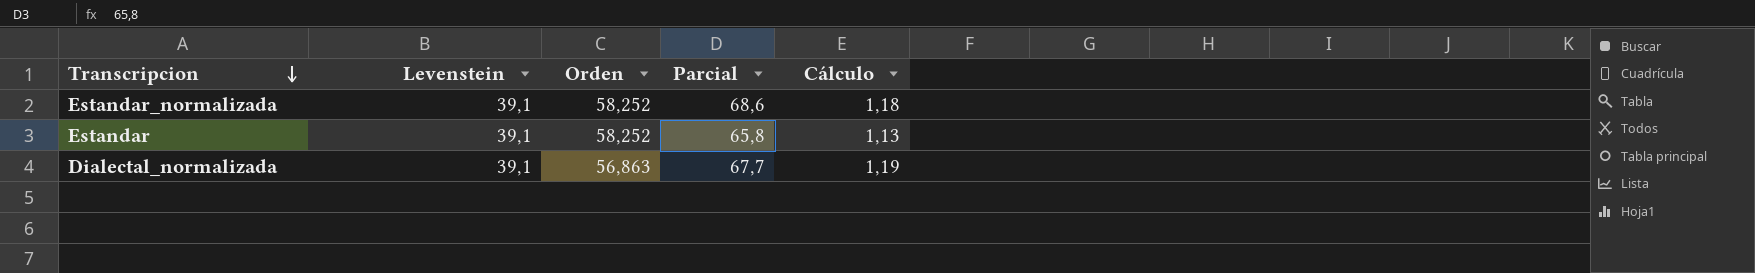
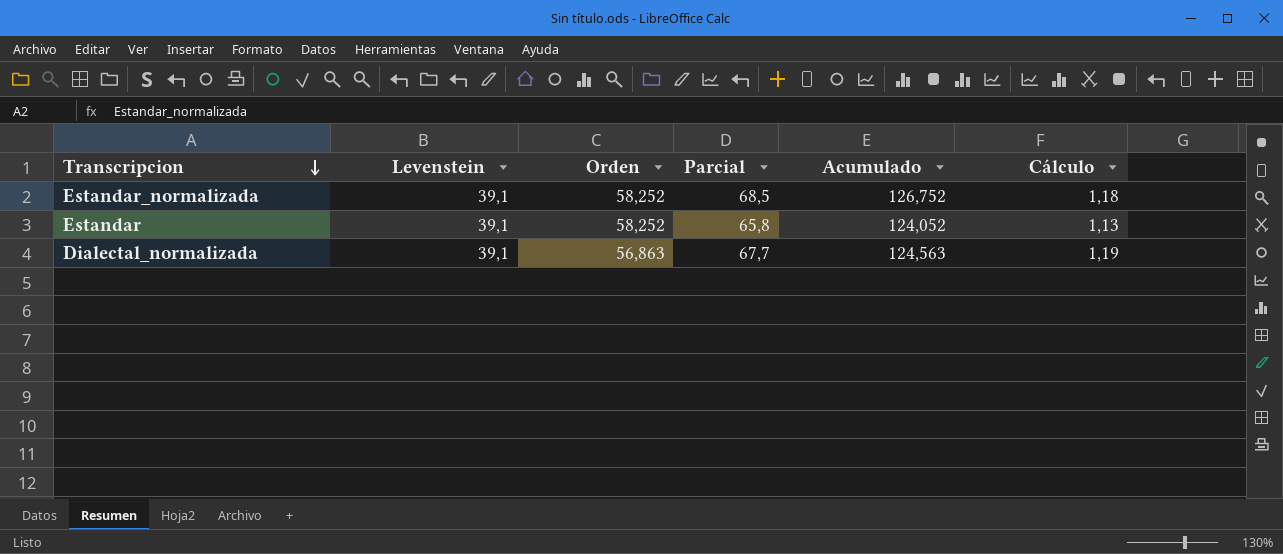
column Acumulado | formula: none -> [Orden] + [Parcial]
Estandar_normalizada | Parcial: 68,6 -> 68,5

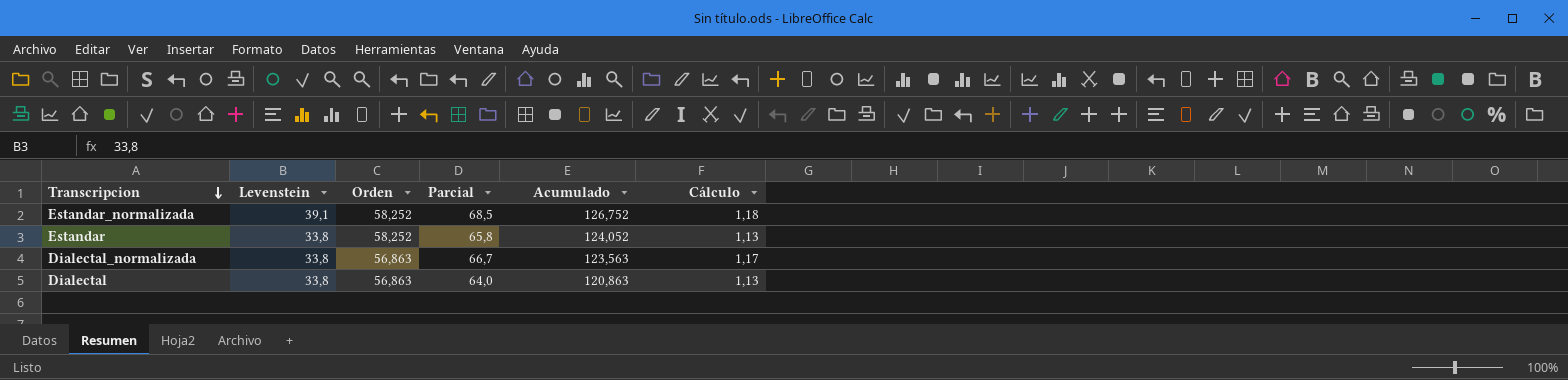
Estandar | Levenstein: 39,1 -> 33,8
Dialectal_normalizada | Levenstein: 39,1 -> 33,8
Dialectal_normalizada | Parcial: 67,7 -> 66,7
Dialectal_normalizada | Acumulado: 124,563 -> 123,563
Dialectal_normalizada | Cálculo: 1,19 -> 1,17
row Dialectal: none -> 33,8 | 56,863 | 64,0 | 120,863 | 1,13

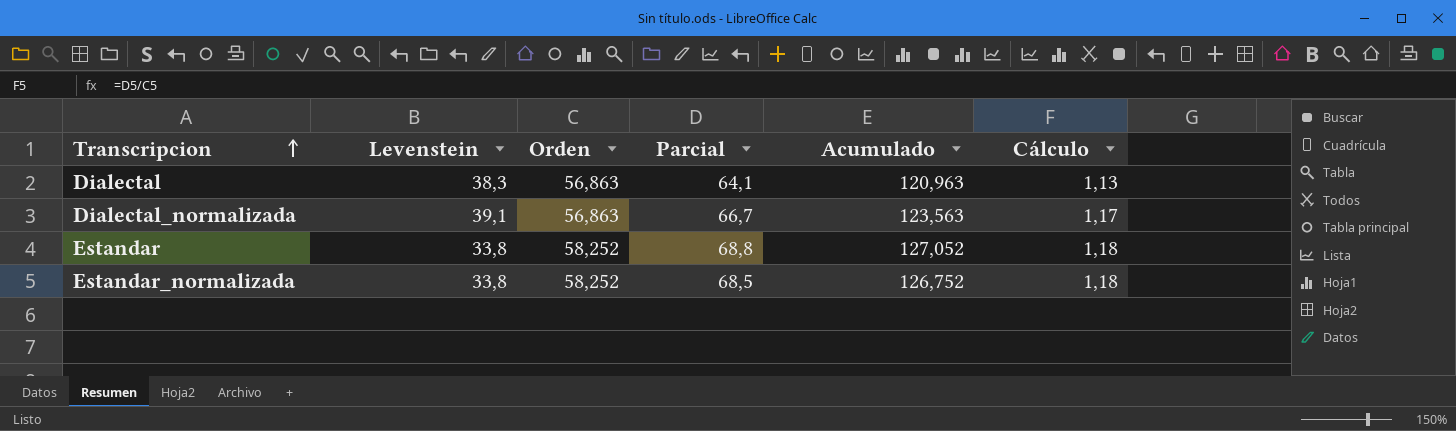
row order: Transcripcion descending -> Transcripcion ascending
Dialectal | Levenstein: 33,8 -> 38,3
Dialectal | Parcial: 64,0 -> 64,1
Dialectal | Acumulado: 120,863 -> 120,963
Dialectal_normalizada | Levenstein: 33,8 -> 39,1
Estandar | Parcial: 65,8 -> 68,8
Estandar | Acumulado: 124,052 -> 127,052
Estandar | Cálculo: 1,13 -> 1,18
Estandar_normalizada | Levenstein: 39,1 -> 33,8

